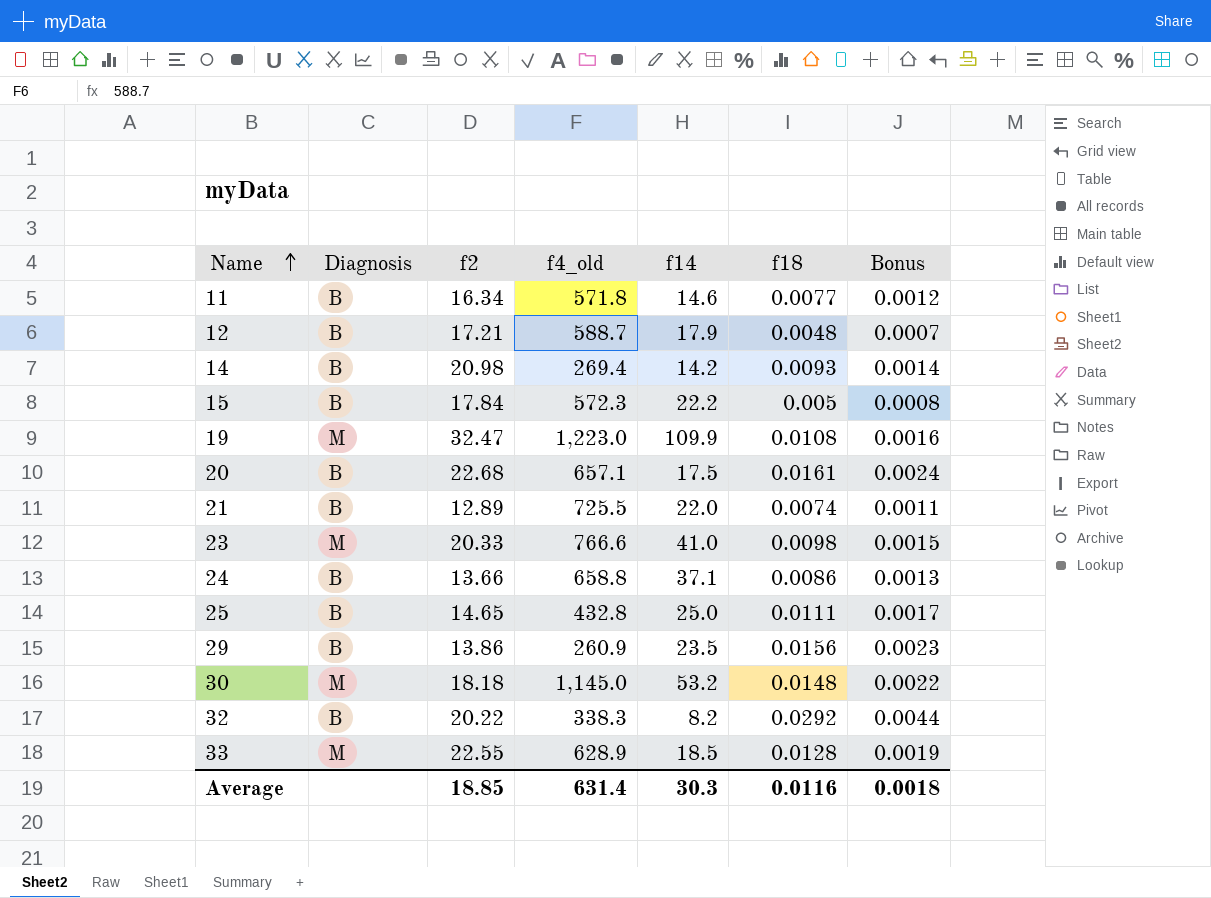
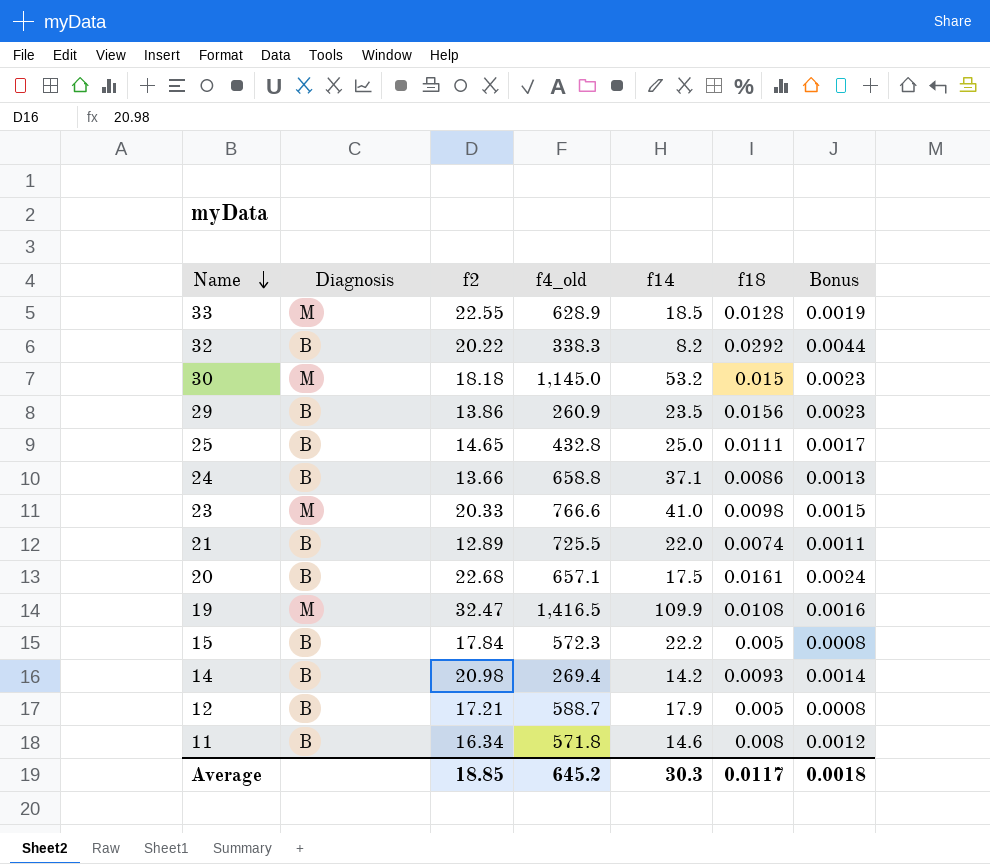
row order: Name ascending -> Name descending
30 | f18: 0.0148 -> 0.015
30 | Bonus: 0.0022 -> 0.0023
19 | f4_old: 1,223.0 -> 1,416.5
12 | f18: 0.0048 -> 0.005
12 | Bonus: 0.0007 -> 0.0008
11 | f18: 0.0077 -> 0.008
Average | f4_old: 631.4 -> 645.2
Average | f18: 0.0116 -> 0.0117

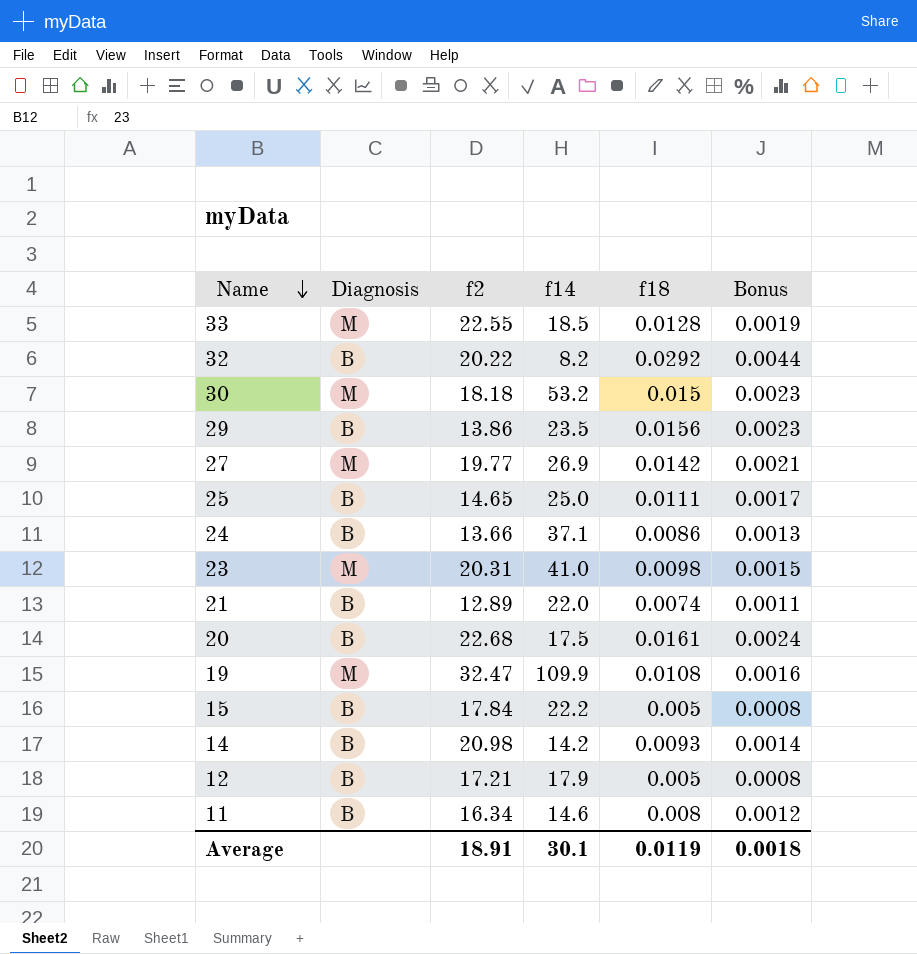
column f4_old | position: 4 -> none
row 27: none -> M | 19.77 | 26.9 | 0.0142 | 0.0021
23 | f2: 20.33 -> 20.31
Average | f2: 18.85 -> 18.91
Average | f14: 30.3 -> 30.1
Average | f18: 0.0117 -> 0.0119

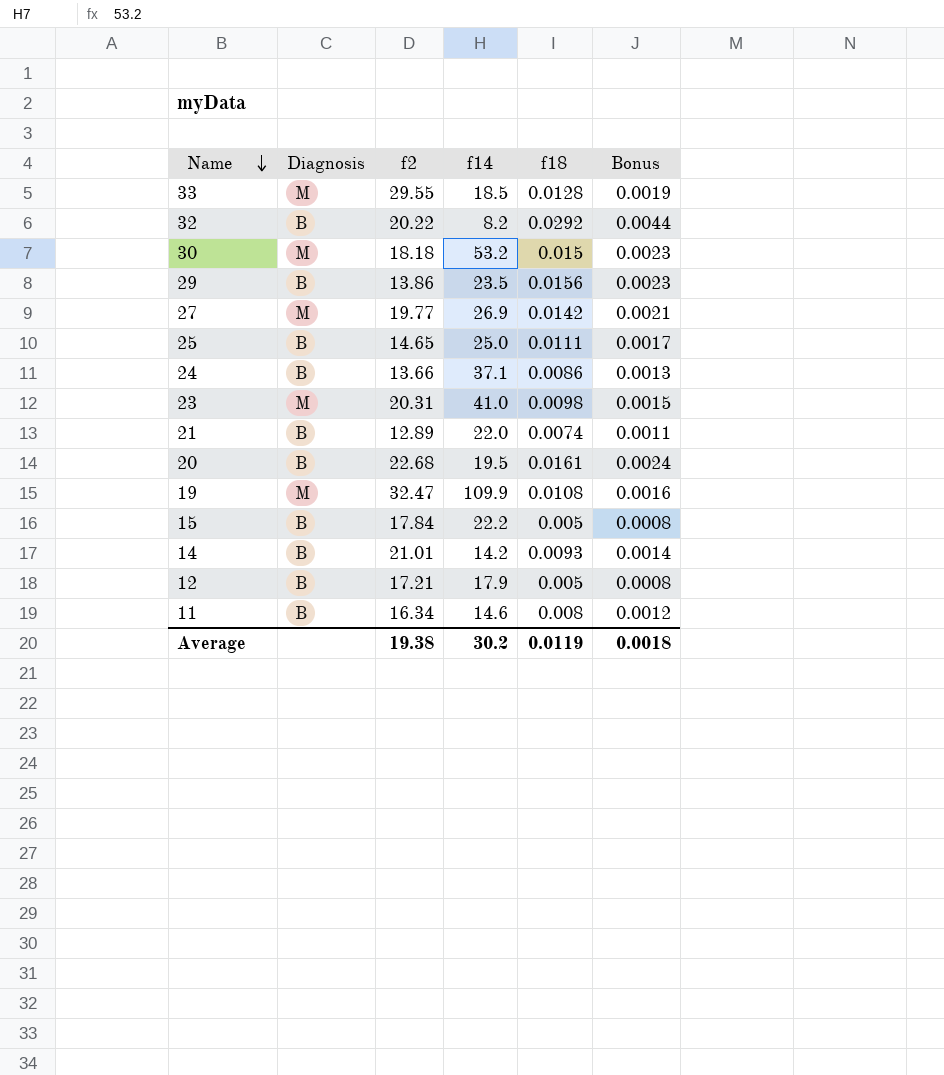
33 | f2: 22.55 -> 29.55
20 | f14: 17.5 -> 19.5
14 | f2: 20.98 -> 21.01
Average | f2: 18.91 -> 19.38
Average | f14: 30.1 -> 30.2

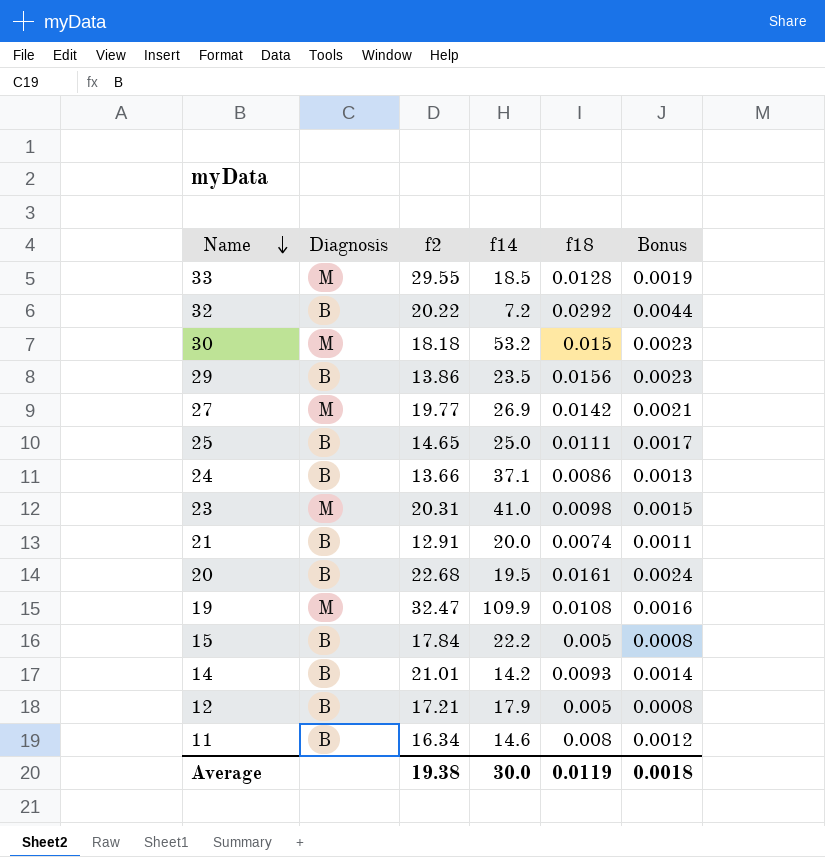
32 | f14: 8.2 -> 7.2
21 | f2: 12.89 -> 12.91
21 | f14: 22.0 -> 20.0
Average | f14: 30.2 -> 30.0

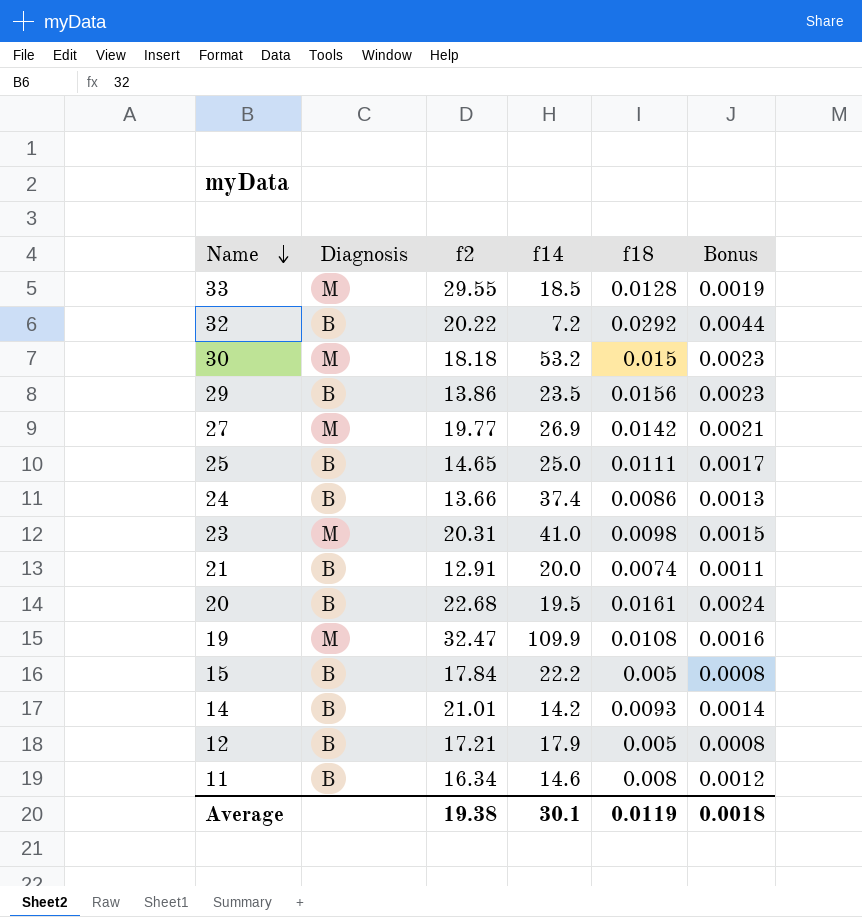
24 | f14: 37.1 -> 37.4
Average | f14: 30.0 -> 30.1

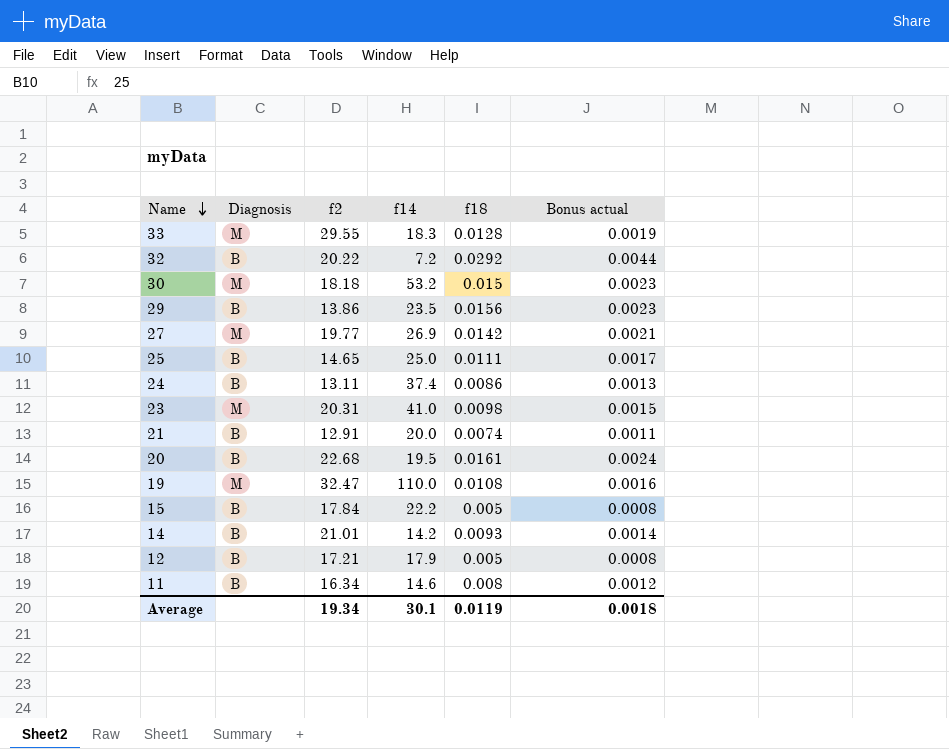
column name: Bonus -> Bonus actual
33 | f14: 18.5 -> 18.3
24 | f2: 13.66 -> 13.11
19 | f14: 109.9 -> 110.0
Average | f2: 19.38 -> 19.34

